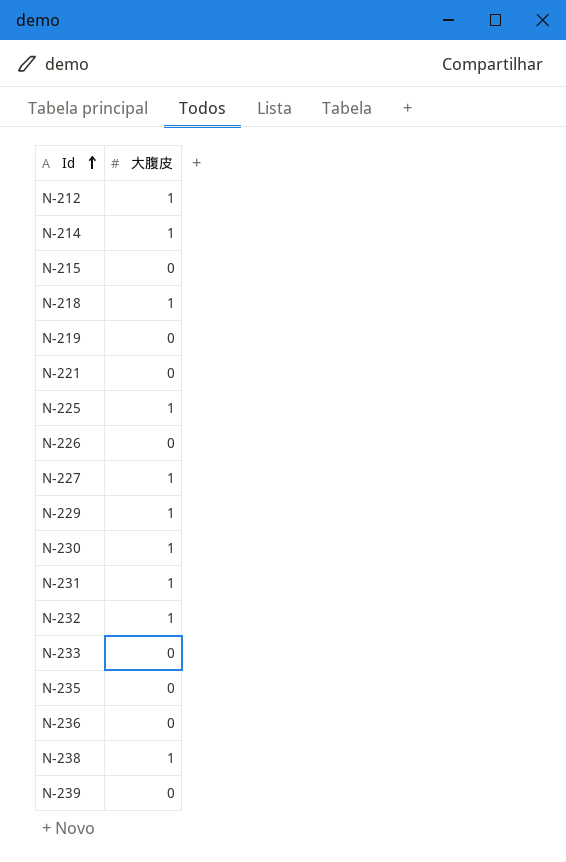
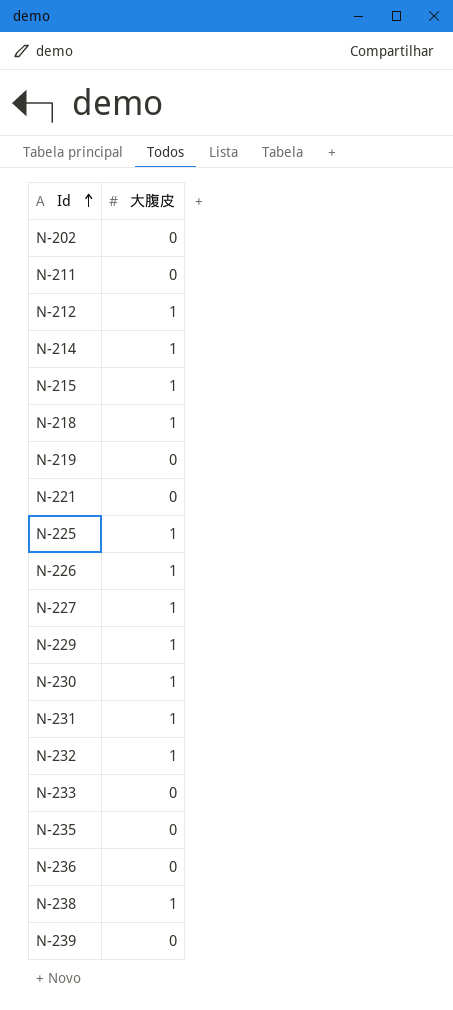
row N-202: none -> 0
row N-211: none -> 0
N-215 | 大腹皮: 0 -> 1
N-226 | 大腹皮: 0 -> 1

